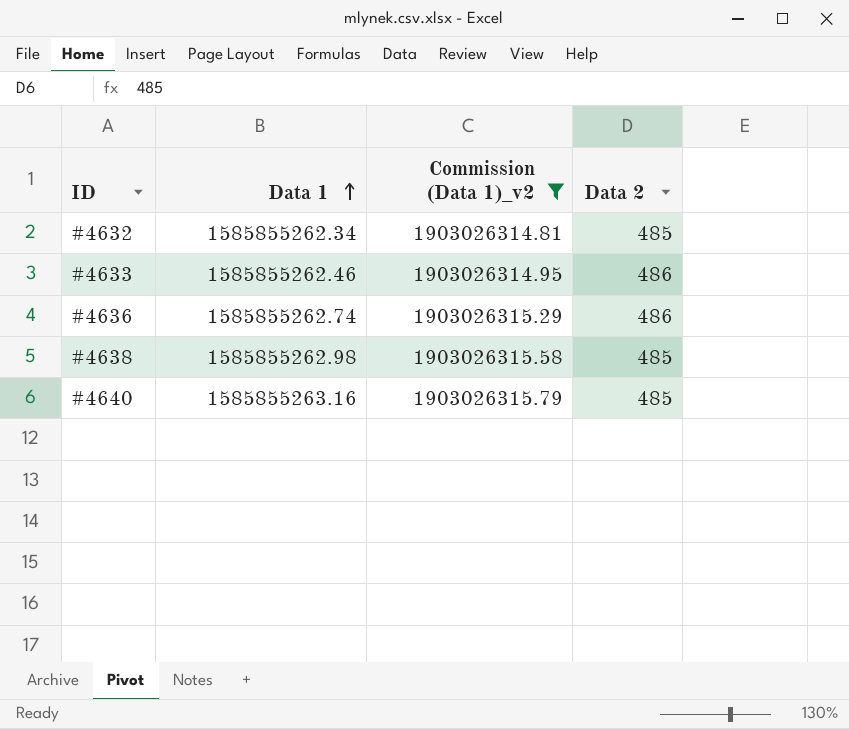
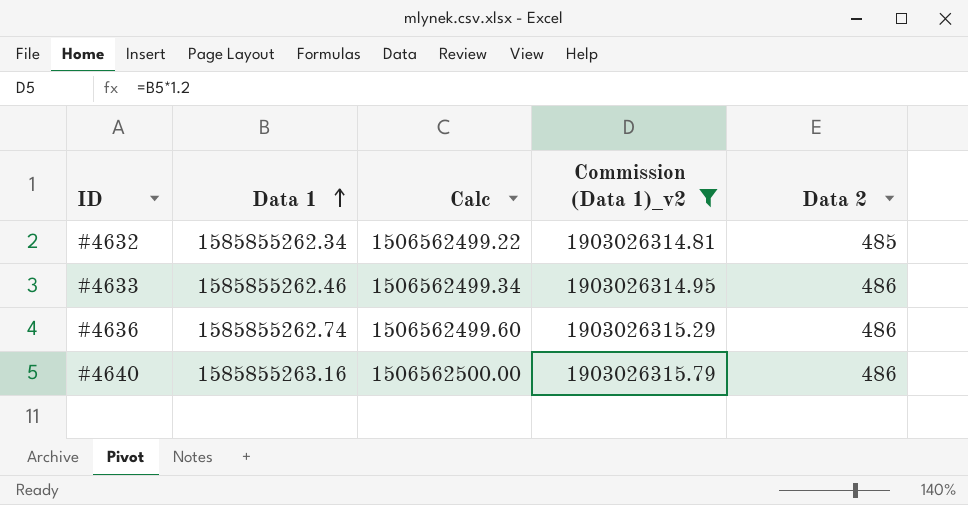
column Calc | formula: none -> [Data 1] * 0.95
row #4638: 1585855262.98 | 1903026315.58 | 485 -> none
#4640 | Data 2: 485 -> 486

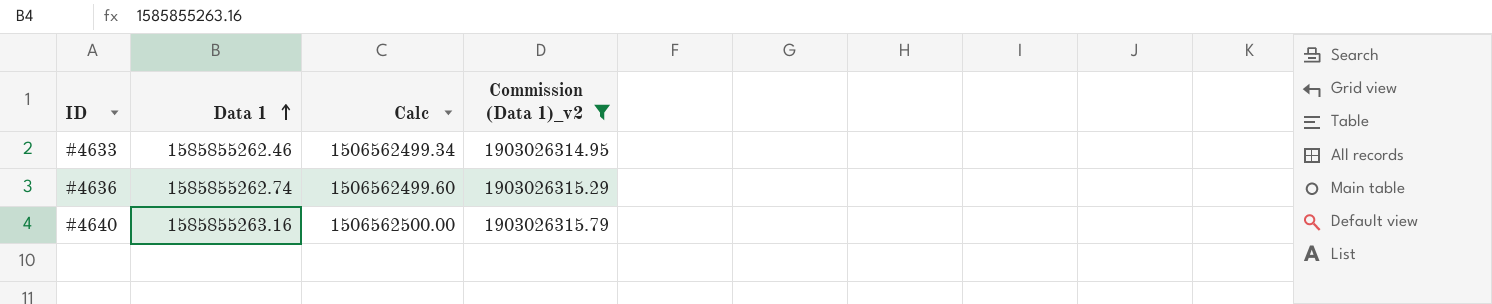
column Data 2 | position: 5 -> none
row #4632: 1585855262.34 | 1506562499.22 | 1903026314.81 | 485 -> none

